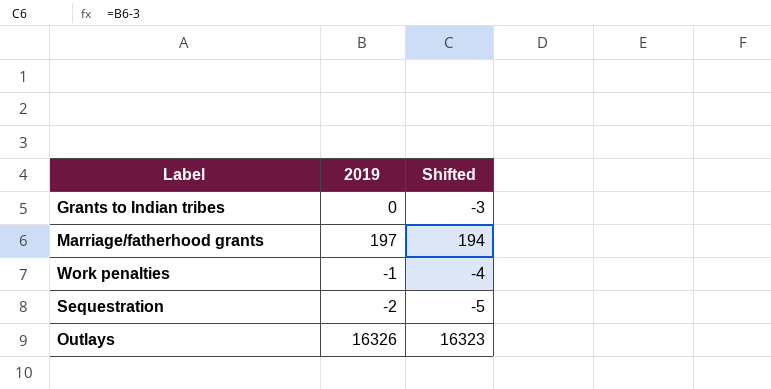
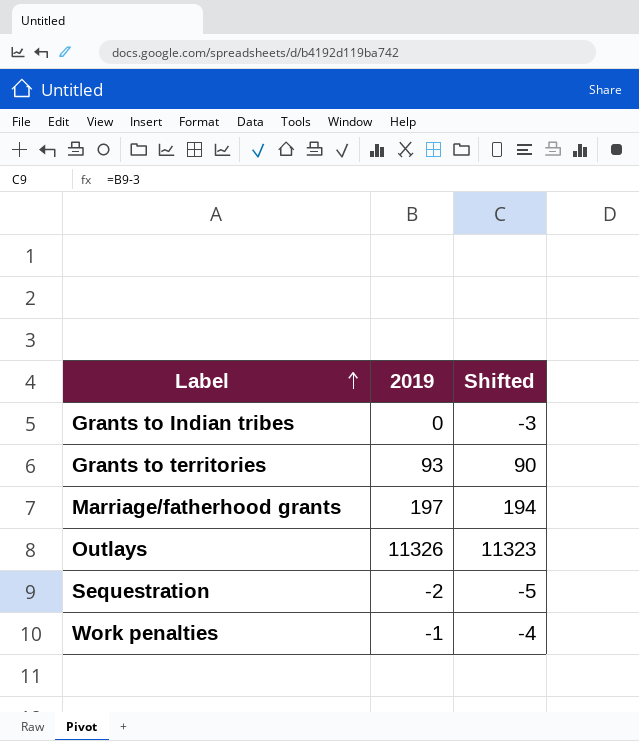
row order: none -> Label ascending
row Grants to territories: none -> 93 | 90
Outlays | 2019: 16326 -> 11326
Outlays | Shifted: 16323 -> 11323

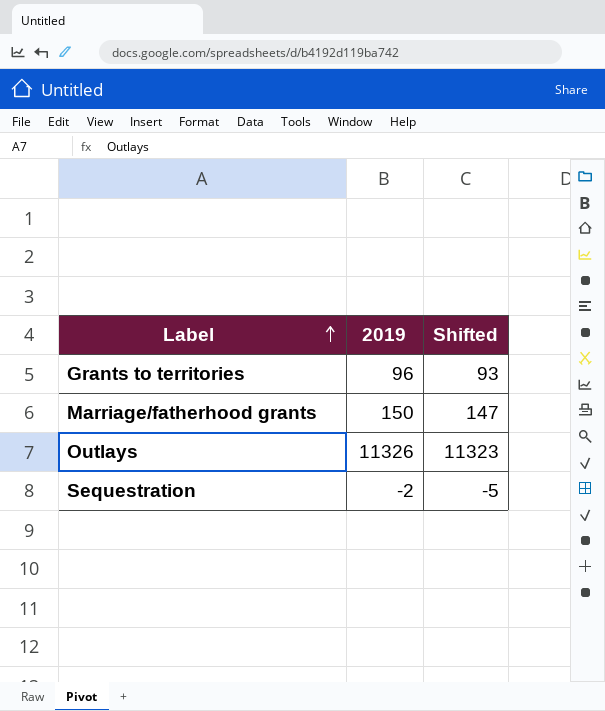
row Grants to Indian tribes: 0 | -3 -> none
row Work penalties: -1 | -4 -> none
Grants to territories | 2019: 93 -> 96
Grants to territories | Shifted: 90 -> 93
Marriage/fatherhood grants | 2019: 197 -> 150
Marriage/fatherhood grants | Shifted: 194 -> 147

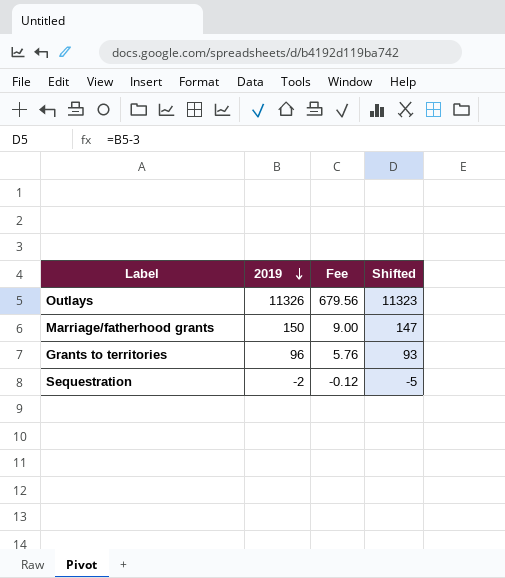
row order: Label ascending -> 2019 descending
column Fee | formula: none -> [2019] * 0.06

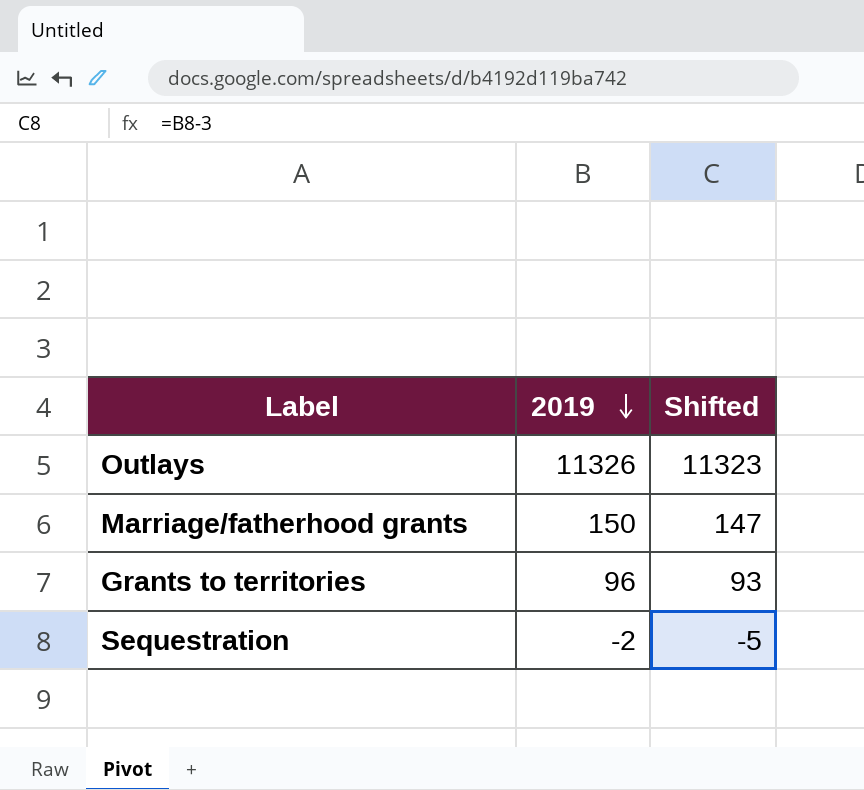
column Fee | formula: [2019] * 0.06 -> none

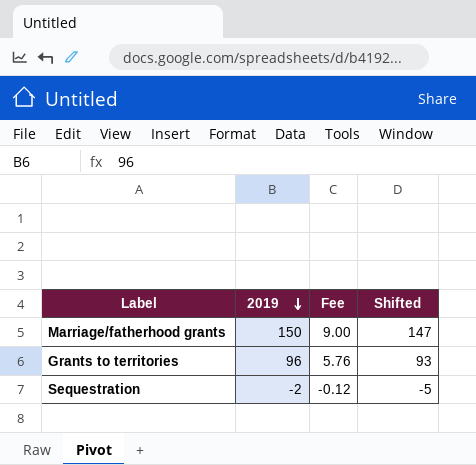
column Fee | formula: none -> [2019] * 0.06
row Outlays: 11326 | 11323 -> none

